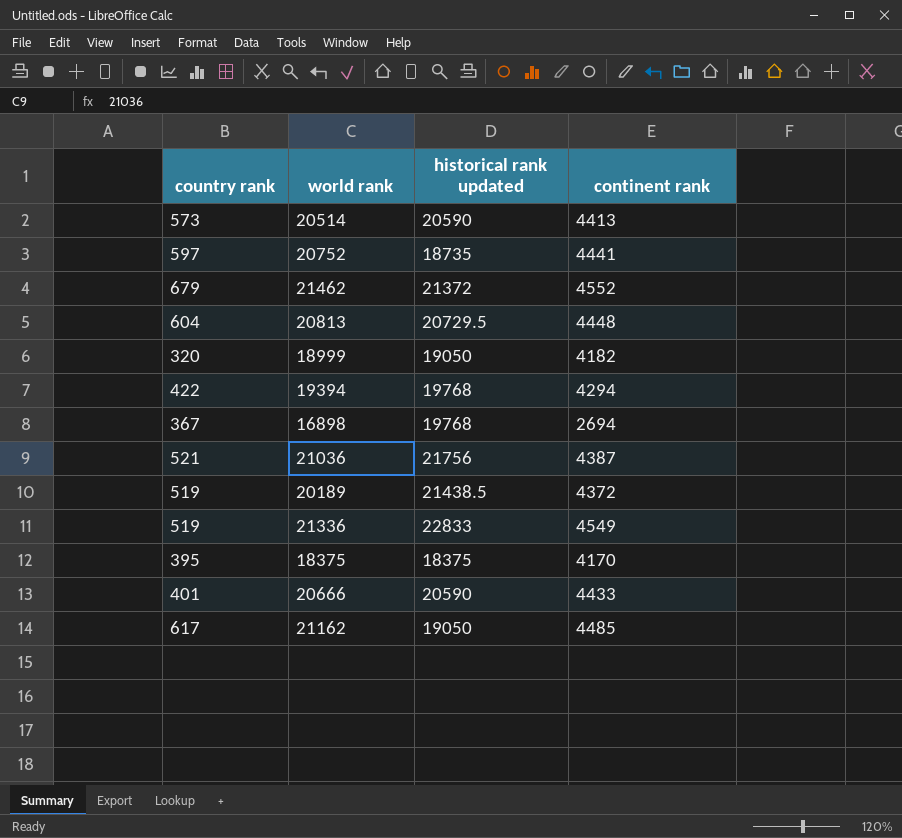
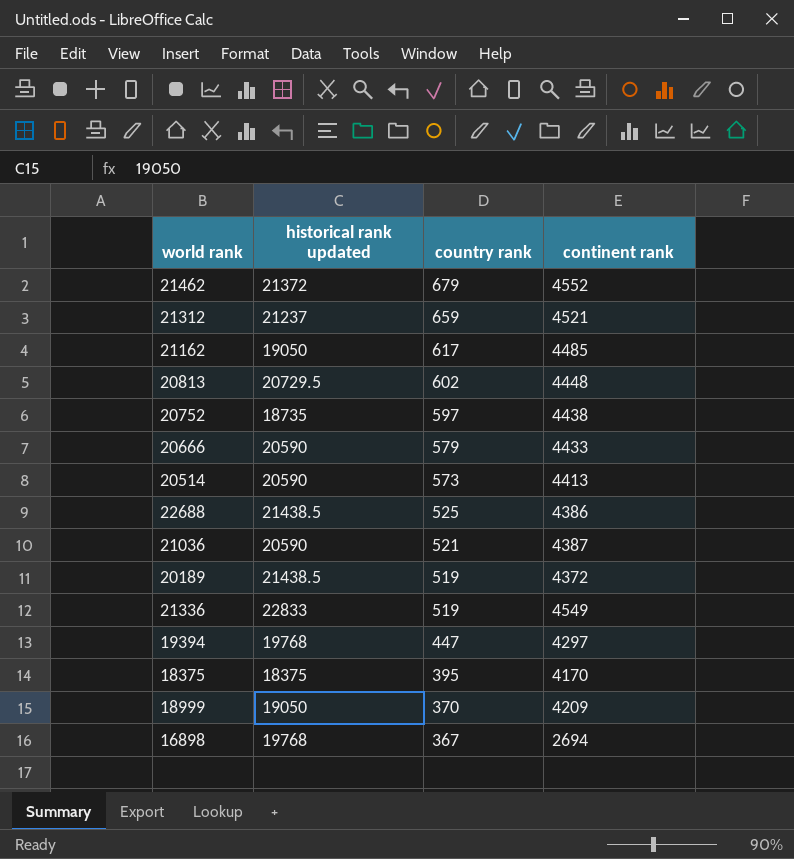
row order: none -> country rank descending
column country rank | position: 1 -> 3
row 21312: none -> 21237 | 659 | 4521
20813 | country rank: 604 -> 602
20752 | continent rank: 4441 -> 4438
20666 | country rank: 401 -> 579
row 22688: none -> 21438.5 | 525 | 4386
21036 | historical rank updated: 21756 -> 20590
19394 | country rank: 422 -> 447
19394 | continent rank: 4294 -> 4297
18999 | country rank: 320 -> 370
18999 | continent rank: 4182 -> 4209

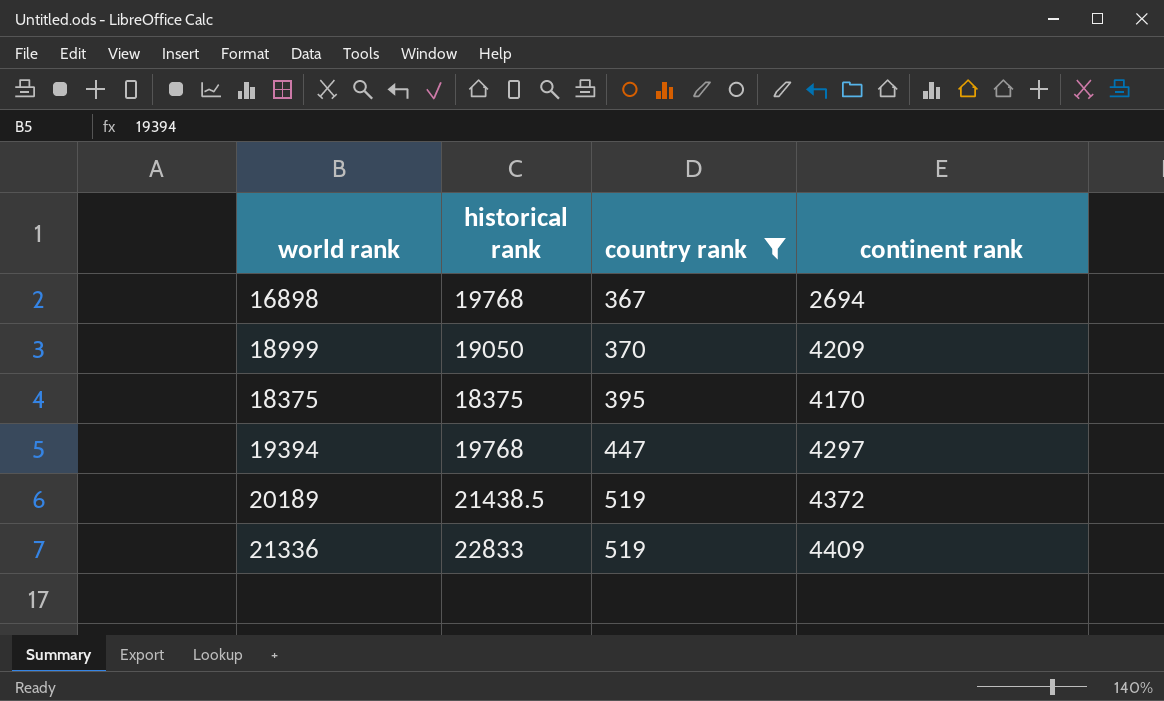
filter: none -> country rank <= 519
row order: country rank descending -> country rank ascending
column name: historical rank updated -> historical rank
21336 | continent rank: 4549 -> 4409

